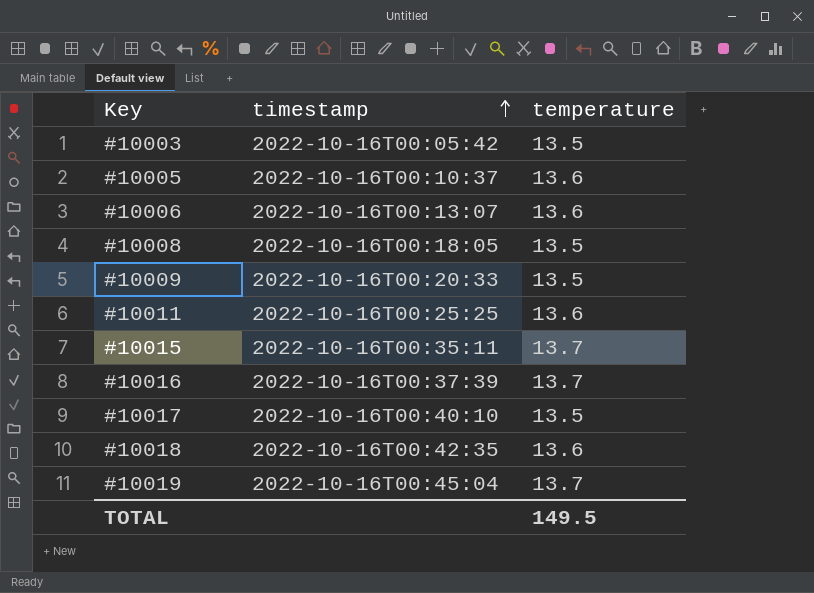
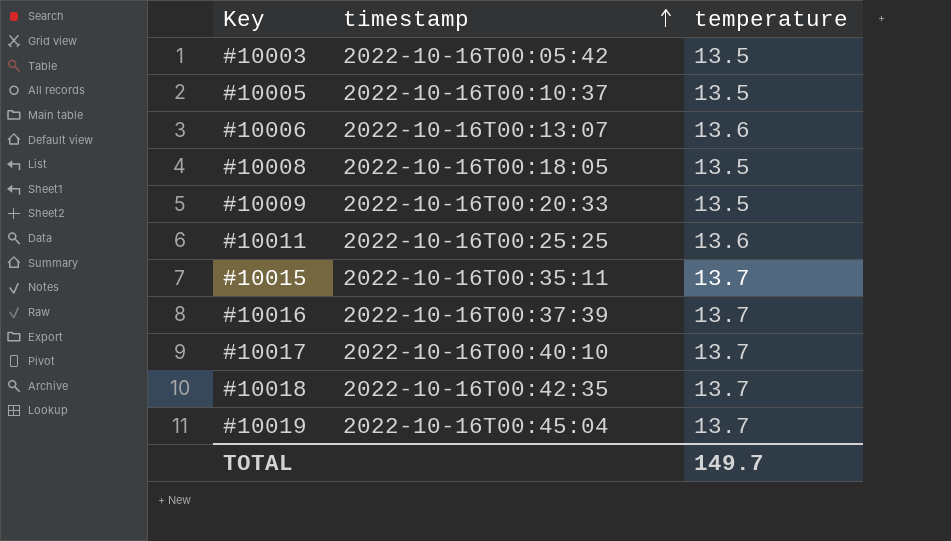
#10005 | temperature: 13.6 -> 13.5
#10017 | temperature: 13.5 -> 13.7
#10018 | temperature: 13.6 -> 13.7
TOTAL | temperature: 149.5 -> 149.7

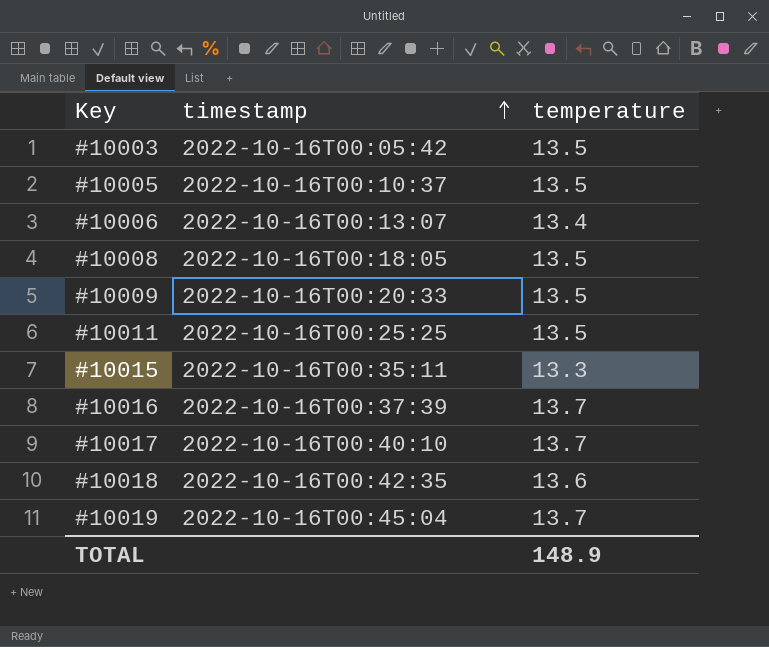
#10006 | temperature: 13.6 -> 13.4
#10011 | temperature: 13.6 -> 13.5
#10015 | temperature: 13.7 -> 13.3
#10018 | temperature: 13.7 -> 13.6
TOTAL | temperature: 149.7 -> 148.9

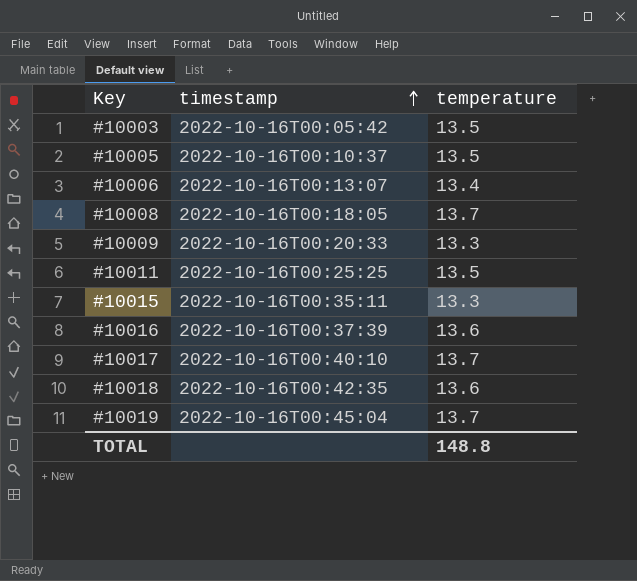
#10008 | temperature: 13.5 -> 13.7
#10009 | temperature: 13.5 -> 13.3
#10016 | temperature: 13.7 -> 13.6
TOTAL | temperature: 148.9 -> 148.8

